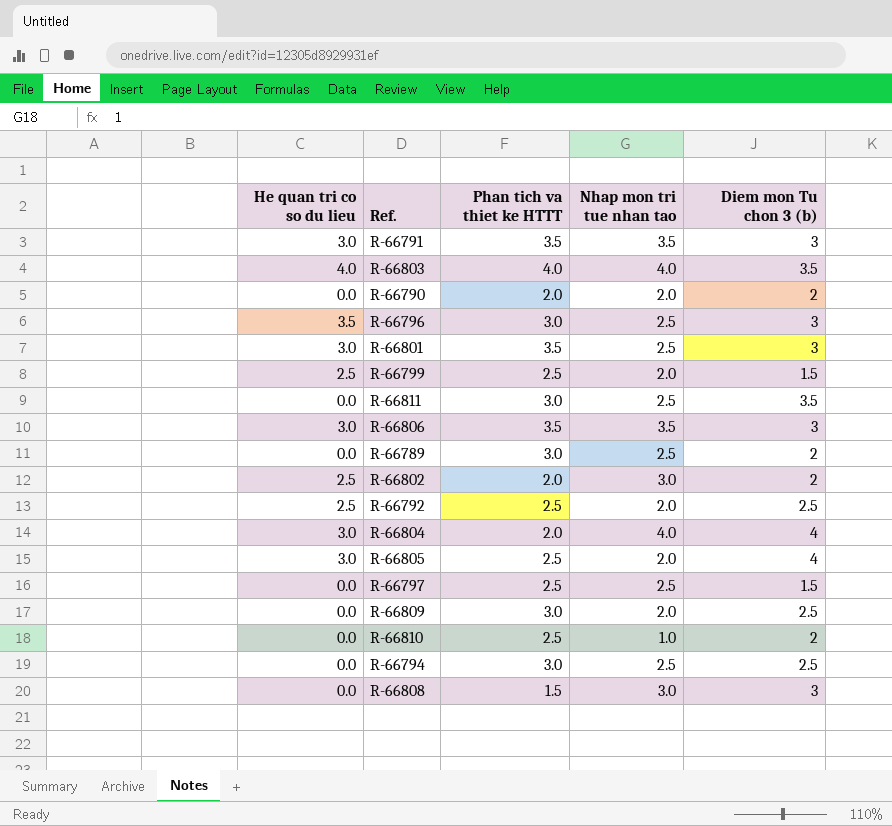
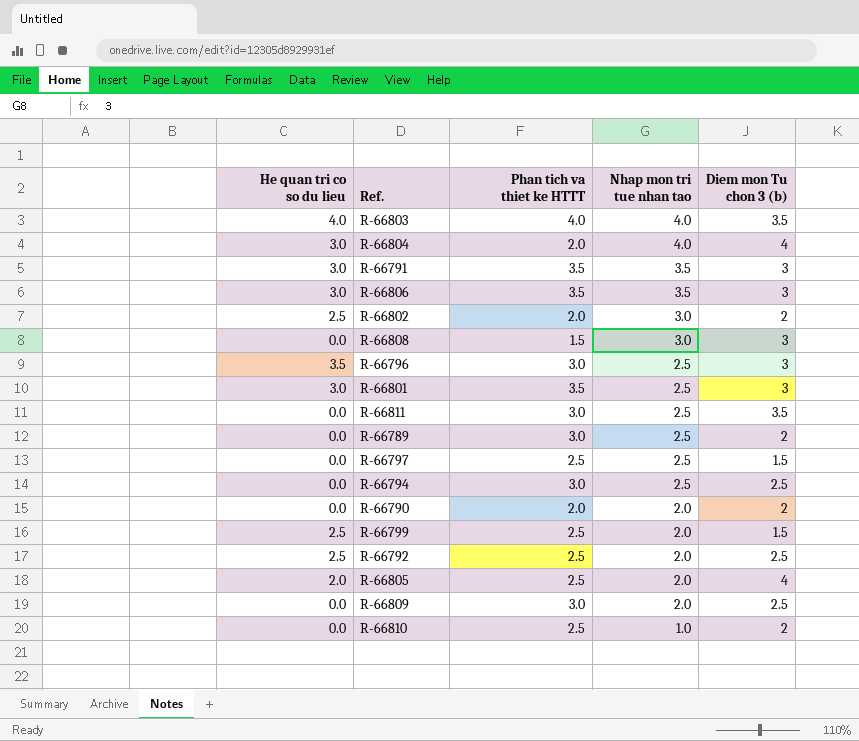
row order: none -> Nhap mon tri tue nhan tao descending
R-66805 | He quan tri co so du lieu: 3.0 -> 2.0

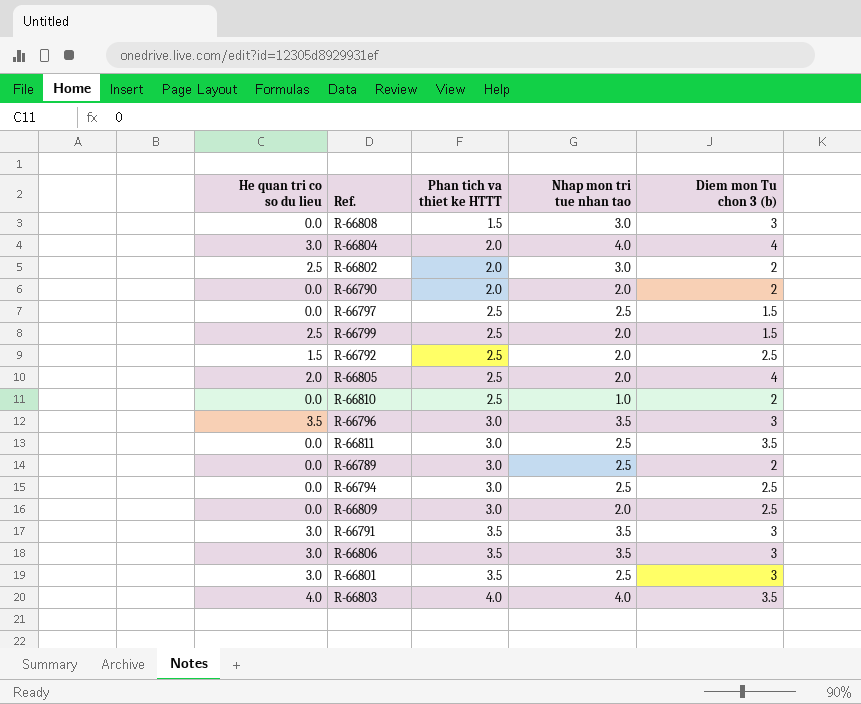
row order: Nhap mon tri tue nhan tao descending -> Phan tich va thiet ke HTTT ascending
R-66792 | He quan tri co so du lieu: 2.5 -> 1.5
R-66796 | Nhap mon tri tue nhan tao: 2.5 -> 3.5

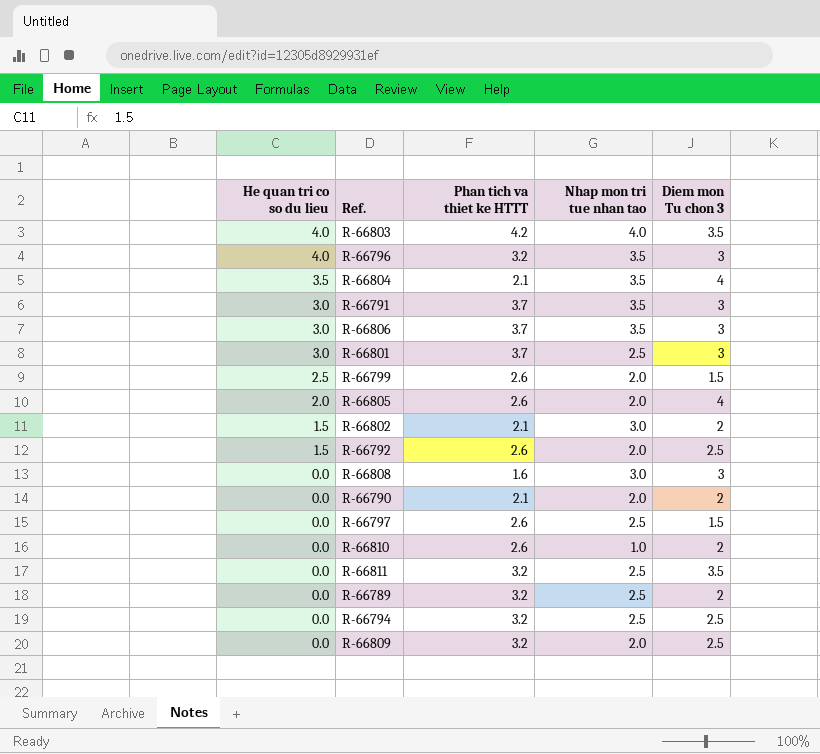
row order: Phan tich va thiet ke HTTT ascending -> He quan tri co so du lieu descending
column name: Diem mon Tu chon 3 (b) -> Diem mon Tu chon 3
R-66803 | Phan tich va thiet ke HTTT: 4.0 -> 4.2
R-66796 | He quan tri co so du lieu: 3.5 -> 4.0
R-66796 | Phan tich va thiet ke HTTT: 3.0 -> 3.2
R-66804 | He quan tri co so du lieu: 3.0 -> 3.5
R-66804 | Phan tich va thiet ke HTTT: 2.0 -> 2.1
R-66804 | Nhap mon tri tue nhan tao: 4.0 -> 3.5
R-66791 | Phan tich va thiet ke HTTT: 3.5 -> 3.7
R-66806 | Phan tich va thiet ke HTTT: 3.5 -> 3.7
R-66801 | Phan tich va thiet ke HTTT: 3.5 -> 3.7
R-66799 | Phan tich va thiet ke HTTT: 2.5 -> 2.6
R-66805 | Phan tich va thiet ke HTTT: 2.5 -> 2.6
R-66802 | He quan tri co so du lieu: 2.5 -> 1.5
R-66802 | Phan tich va thiet ke HTTT: 2.0 -> 2.1
R-66792 | Phan tich va thiet ke HTTT: 2.5 -> 2.6
R-66808 | Phan tich va thiet ke HTTT: 1.5 -> 1.6
R-66790 | Phan tich va thiet ke HTTT: 2.0 -> 2.1
R-66797 | Phan tich va thiet ke HTTT: 2.5 -> 2.6
R-66810 | Phan tich va thiet ke HTTT: 2.5 -> 2.6
R-66811 | Phan tich va thiet ke HTTT: 3.0 -> 3.2
R-66789 | Phan tich va thiet ke HTTT: 3.0 -> 3.2
R-66794 | Phan tich va thiet ke HTTT: 3.0 -> 3.2
R-66809 | Phan tich va thiet ke HTTT: 3.0 -> 3.2

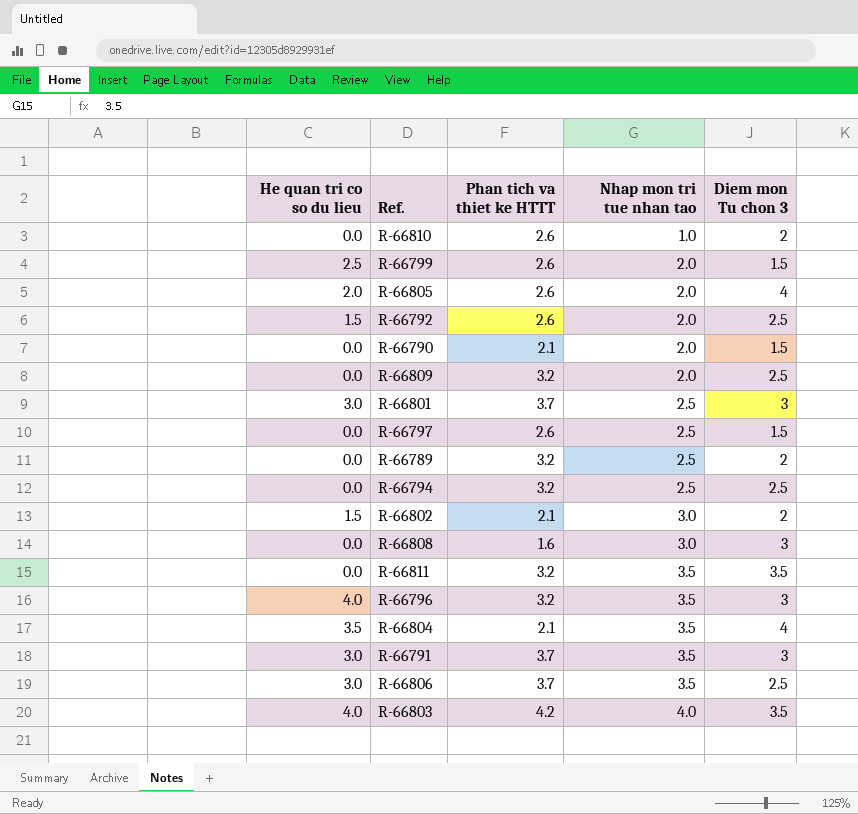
row order: He quan tri co so du lieu descending -> Nhap mon tri tue nhan tao ascending
R-66790 | Diem mon Tu chon 3: 2 -> 1.5
R-66811 | Nhap mon tri tue nhan tao: 2.5 -> 3.5
R-66806 | Diem mon Tu chon 3: 3 -> 2.5

